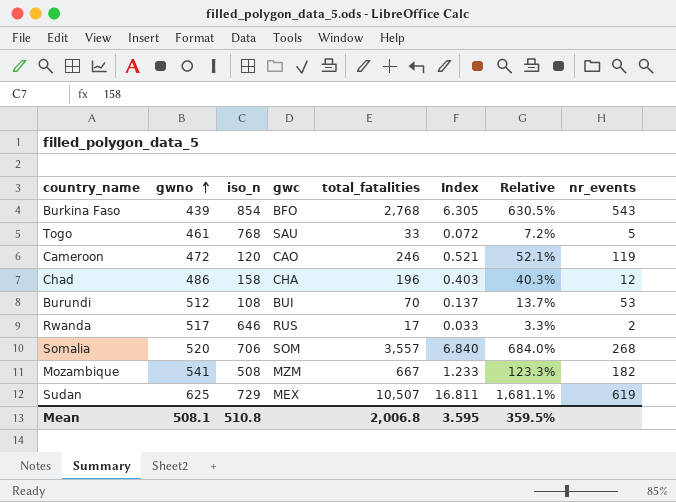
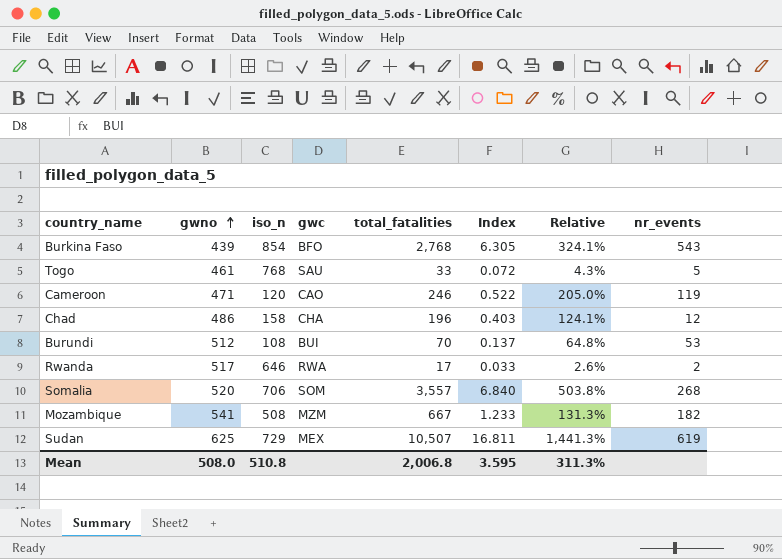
column Relative | formula: [total_fatalities] / [gwno] -> [total_fatalities] / [iso_n]
Cameroon | gwno: 472 -> 471
Cameroon | Index: 0.521 -> 0.522
Rwanda | gwc: RUS -> RWA
Mean | gwno: 508.1 -> 508.0
Mean | Relative: 359.5% -> 311.3%

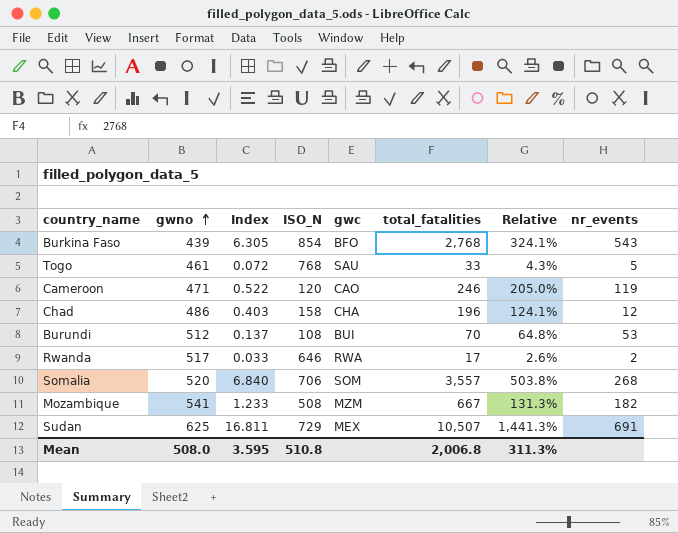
column Index | position: 6 -> 3
column name: iso_n -> ISO_N
Sudan | nr_events: 619 -> 691

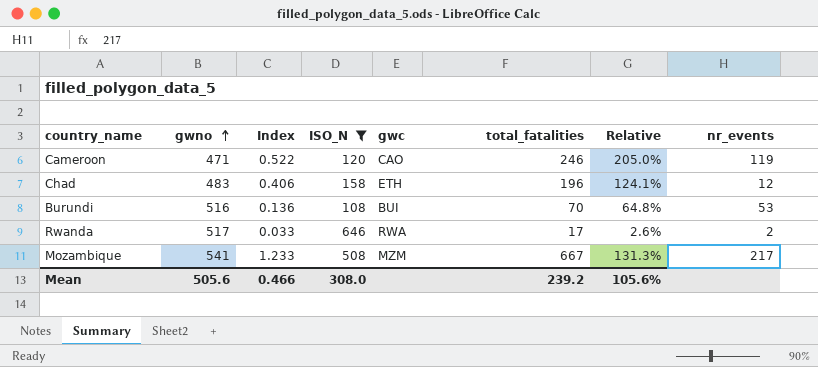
filter: none -> ISO_N <= 646
Chad | gwno: 486 -> 483
Chad | Index: 0.403 -> 0.406
Chad | gwc: CHA -> ETH
Burundi | gwno: 512 -> 516
Burundi | Index: 0.137 -> 0.136
Mozambique | nr_events: 182 -> 217
Mean | gwno: 508.0 -> 505.6
Mean | Index: 3.595 -> 0.466
Mean | ISO_N: 510.8 -> 308.0
Mean | total_fatalities: 2,006.8 -> 239.2
Mean | Relative: 311.3% -> 105.6%

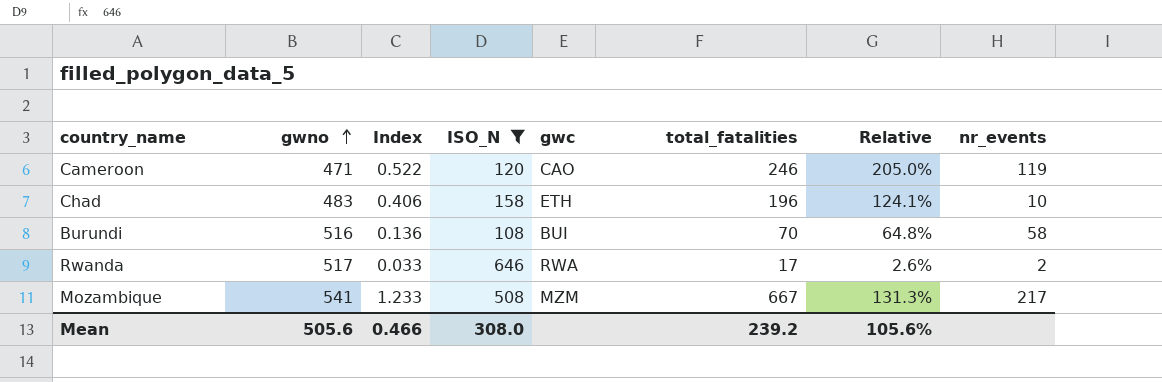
Chad | nr_events: 12 -> 10
Burundi | nr_events: 53 -> 58

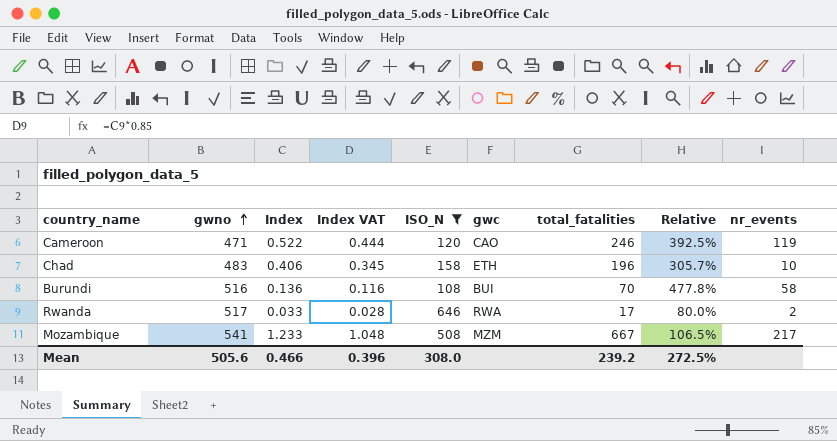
column Index VAT | formula: none -> [Index] * 0.85
column Relative | formula: [total_fatalities] / [ISO_N] -> [gwno] / [ISO_N]
Mean | Relative: 105.6% -> 272.5%

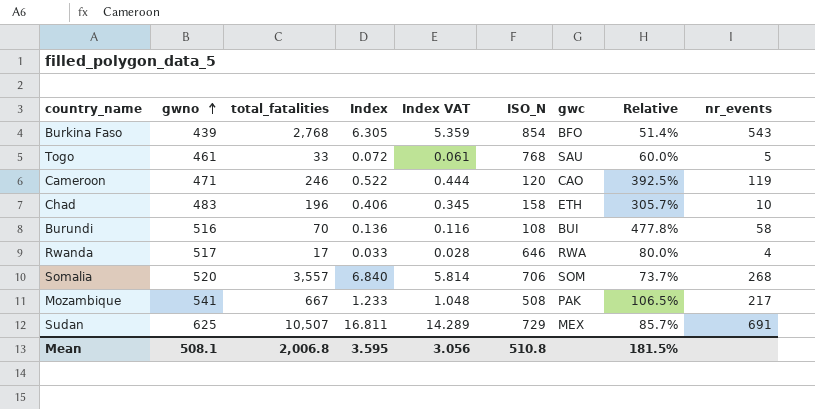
filter: ISO_N <= 646 -> none
column total_fatalities | position: 7 -> 3
Rwanda | nr_events: 2 -> 4
Mozambique | gwc: MZM -> PAK
Mean | gwno: 505.6 -> 508.1
Mean | total_fatalities: 239.2 -> 2,006.8
Mean | Index: 0.466 -> 3.595
Mean | Index VAT: 0.396 -> 3.056
Mean | ISO_N: 308.0 -> 510.8
Mean | Relative: 272.5% -> 181.5%

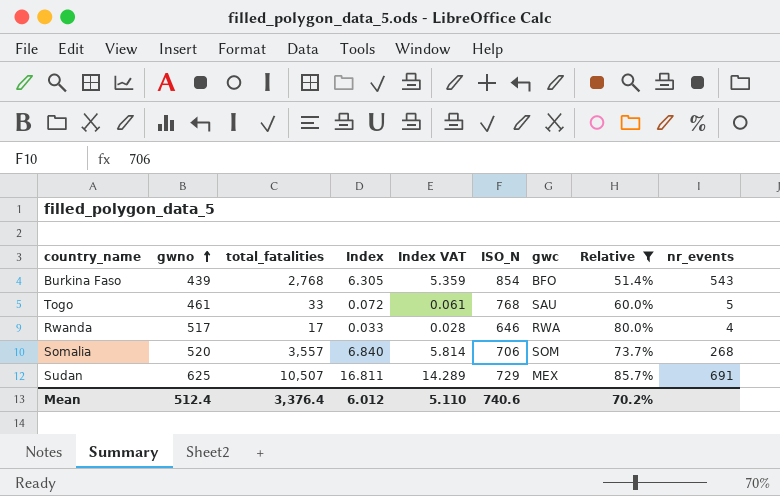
filter: none -> Relative <= 85.7%
Mean | gwno: 508.1 -> 512.4
Mean | total_fatalities: 2,006.8 -> 3,376.4
Mean | Index: 3.595 -> 6.012
Mean | Index VAT: 3.056 -> 5.110
Mean | ISO_N: 510.8 -> 740.6
Mean | Relative: 181.5% -> 70.2%

